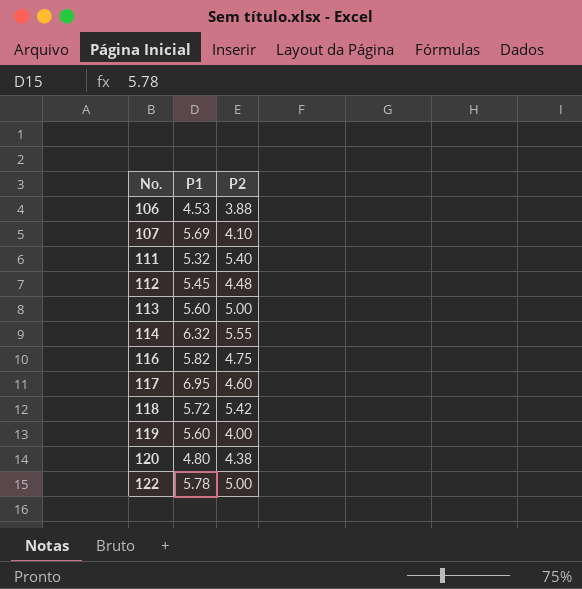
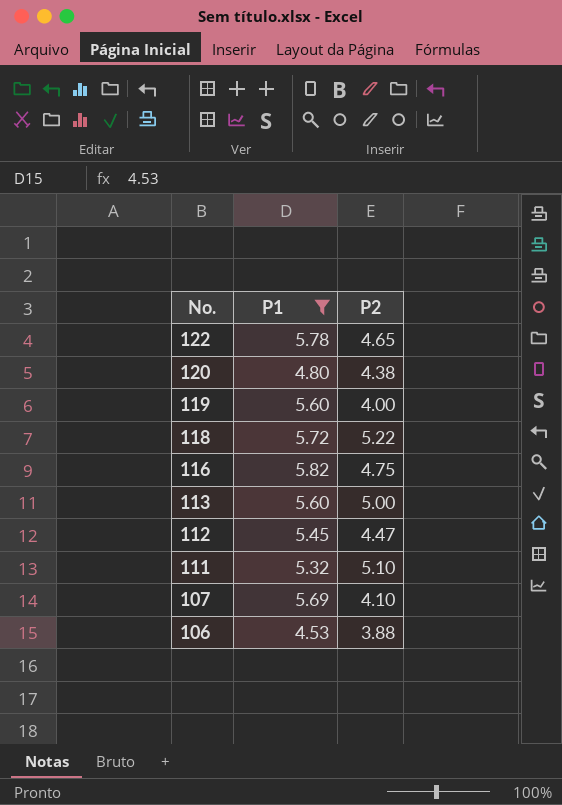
filter: none -> P1 <= 5.82
row order: No. ascending -> No. descending
122 | P2: 5.00 -> 4.65
118 | P2: 5.42 -> 5.22
112 | P2: 4.48 -> 4.47
111 | P2: 5.40 -> 5.10

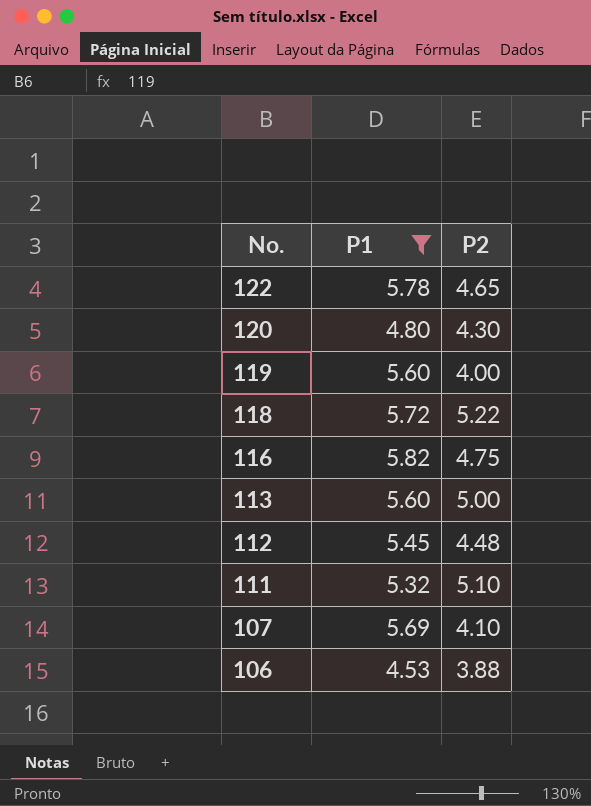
120 | P2: 4.38 -> 4.30
112 | P2: 4.47 -> 4.48

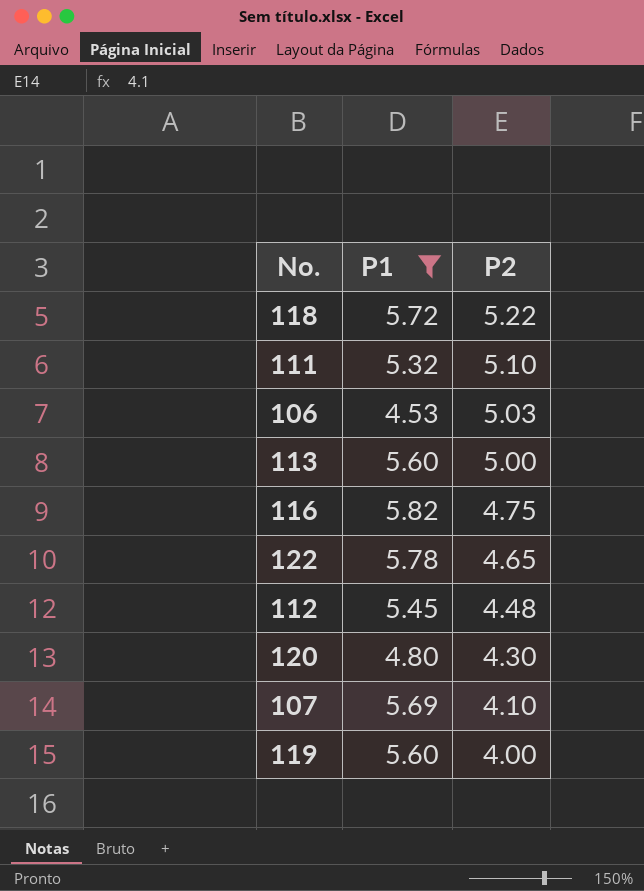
row order: No. descending -> P2 descending
106 | P2: 3.88 -> 5.03

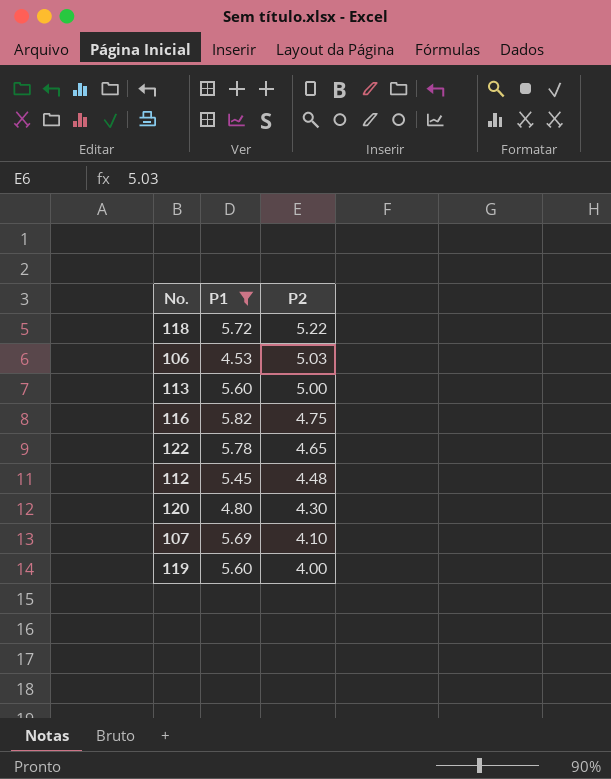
row 111: 5.32 | 5.10 -> none

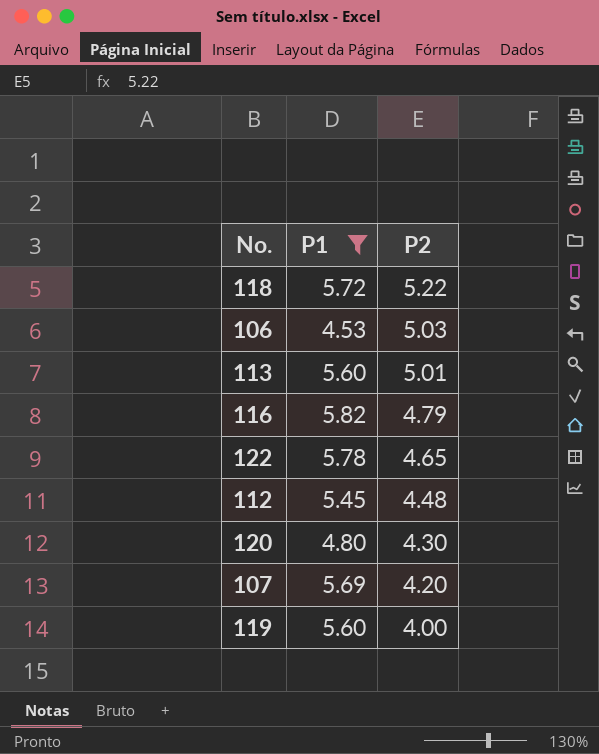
113 | P2: 5.00 -> 5.01
116 | P2: 4.75 -> 4.79
107 | P2: 4.10 -> 4.20

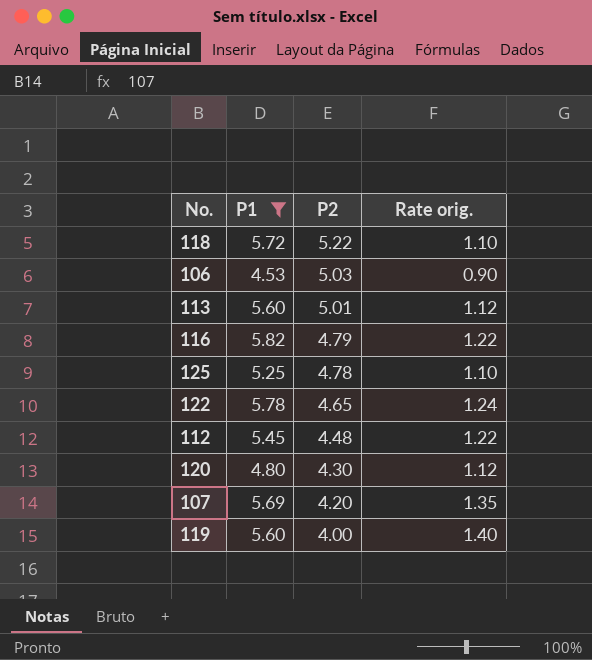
column Rate orig. | formula: none -> [P1] / [P2]
row 125: none -> 5.25 | 4.78 | 1.10

